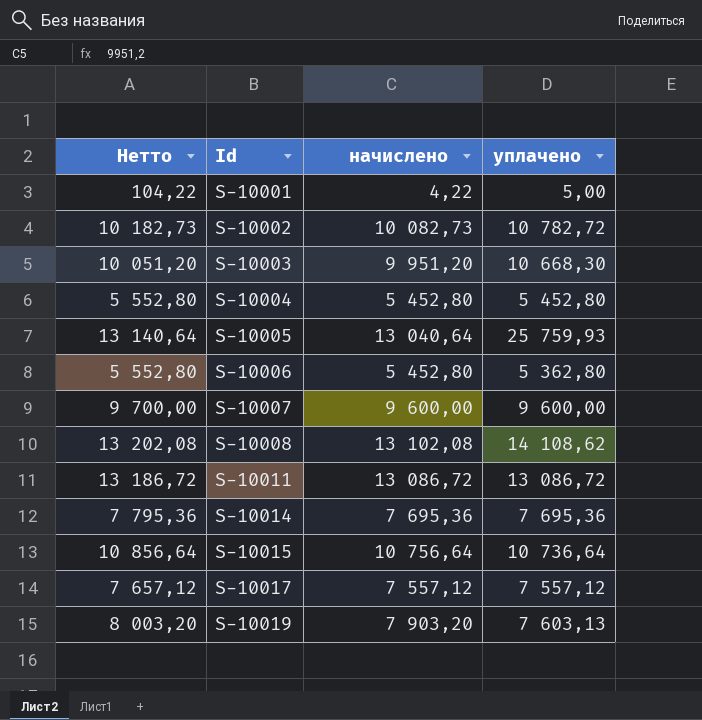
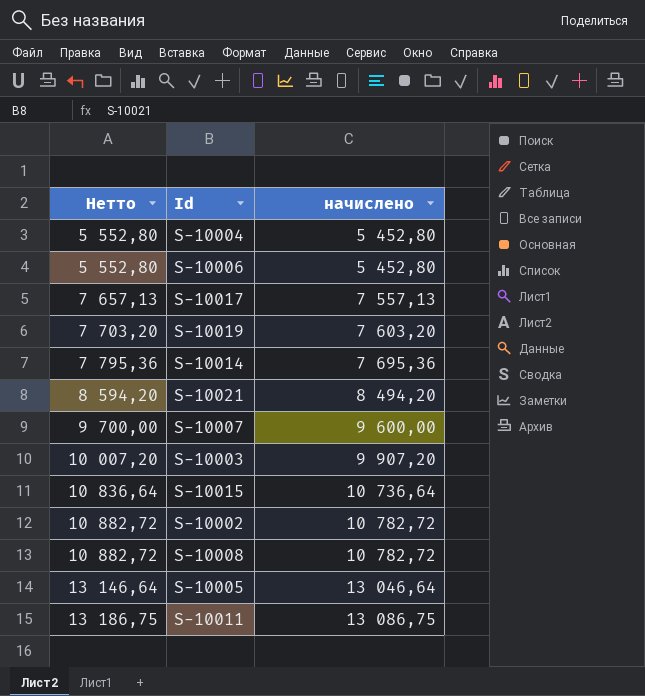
row order: Id ascending -> Нетто ascending
column уплачено | position: 4 -> none
row S-10001: 104,22 | 4,22 | 5,00 -> none
S-10017 | Нетто: 7 657,12 -> 7 657,13
S-10017 | начислено: 7 557,12 -> 7 557,13
S-10019 | Нетто: 8 003,20 -> 7 703,20
S-10019 | начислено: 7 903,20 -> 7 603,20
row S-10021: none -> 8 594,20 | 8 494,20
S-10003 | Нетто: 10 051,20 -> 10 007,20
S-10003 | начислено: 9 951,20 -> 9 907,20
S-10015 | Нетто: 10 856,64 -> 10 836,64
S-10015 | начислено: 10 756,64 -> 10 736,64
S-10002 | Нетто: 10 182,73 -> 10 882,72
S-10002 | начислено: 10 082,73 -> 10 782,72
S-10008 | Нетто: 13 202,08 -> 10 882,72
S-10008 | начислено: 13 102,08 -> 10 782,72
S-10005 | Нетто: 13 140,64 -> 13 146,64
S-10005 | начислено: 13 040,64 -> 13 046,64
S-10011 | Нетто: 13 186,72 -> 13 186,75
S-10011 | начислено: 13 086,72 -> 13 086,75

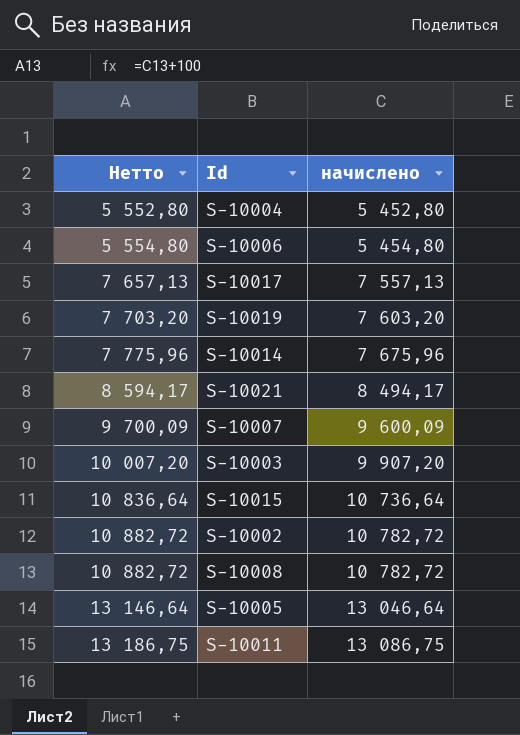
S-10006 | Нетто: 5 552,80 -> 5 554,80
S-10006 | начислено: 5 452,80 -> 5 454,80
S-10014 | Нетто: 7 795,36 -> 7 775,96
S-10014 | начислено: 7 695,36 -> 7 675,96
S-10021 | Нетто: 8 594,20 -> 8 594,17
S-10021 | начислено: 8 494,20 -> 8 494,17
S-10007 | Нетто: 9 700,00 -> 9 700,09
S-10007 | начислено: 9 600,00 -> 9 600,09

